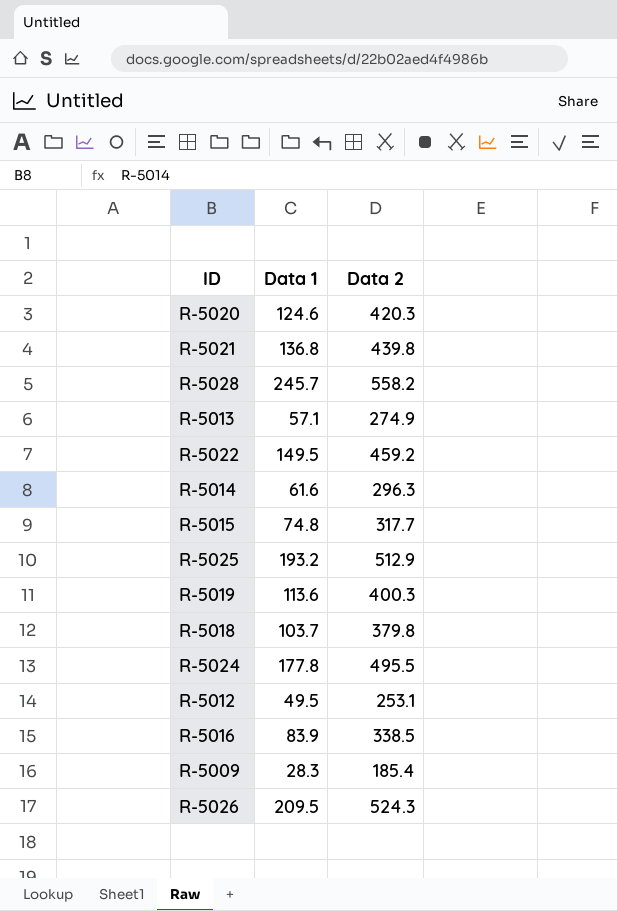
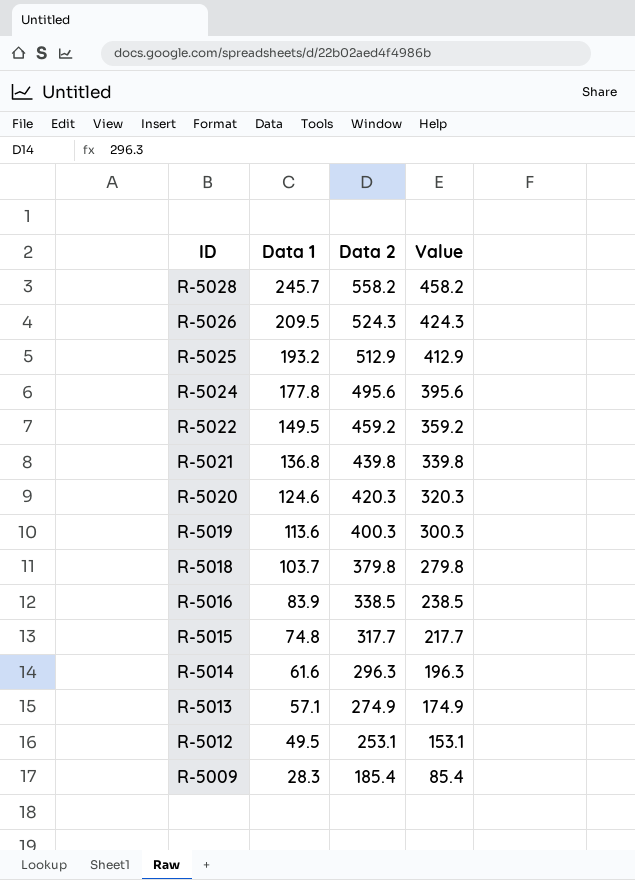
row order: none -> ID descending
column Value | formula: none -> [Data 2] - 100
R-5024 | Data 2: 495.5 -> 495.6

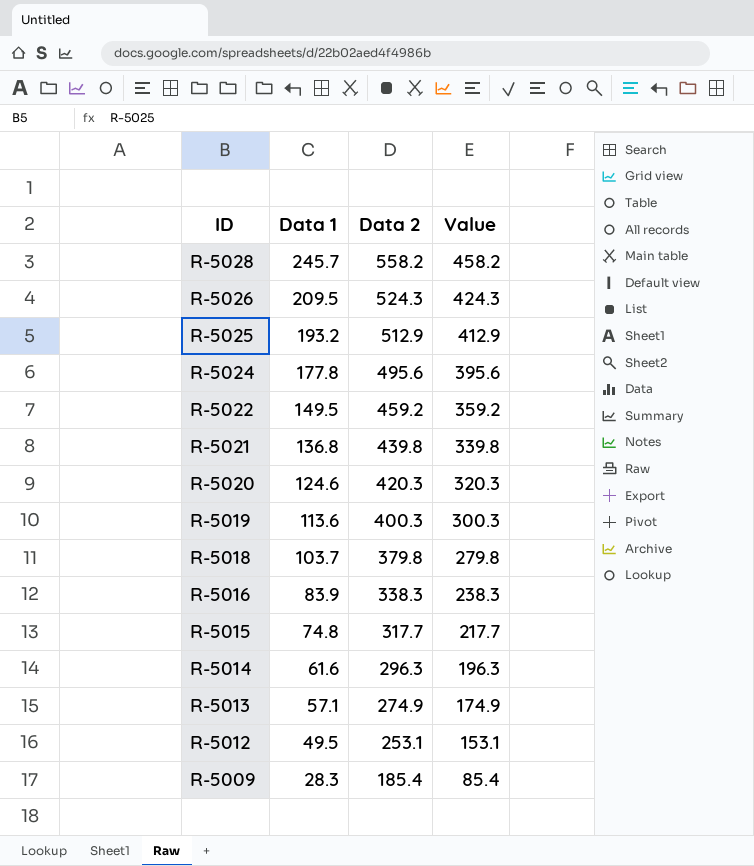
R-5016 | Data 2: 338.5 -> 338.3
R-5016 | Value: 238.5 -> 238.3

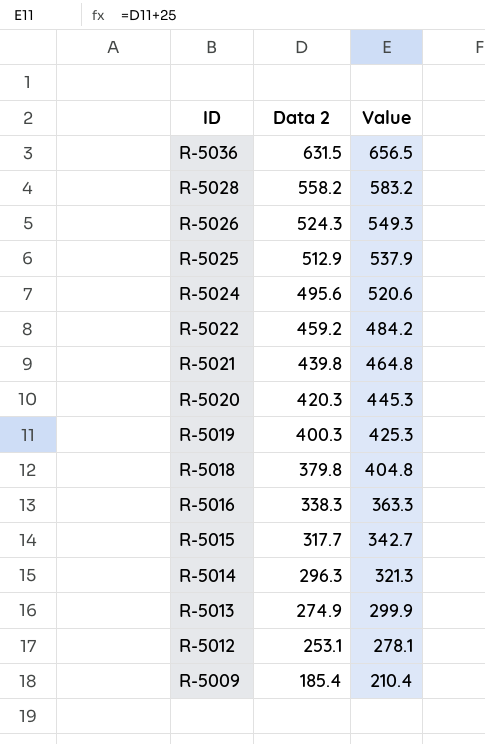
column Data 1 | position: 2 -> none
column Value | formula: [Data 2] - 100 -> [Data 2] + 25
row R-5036: none -> 631.5 | 656.5

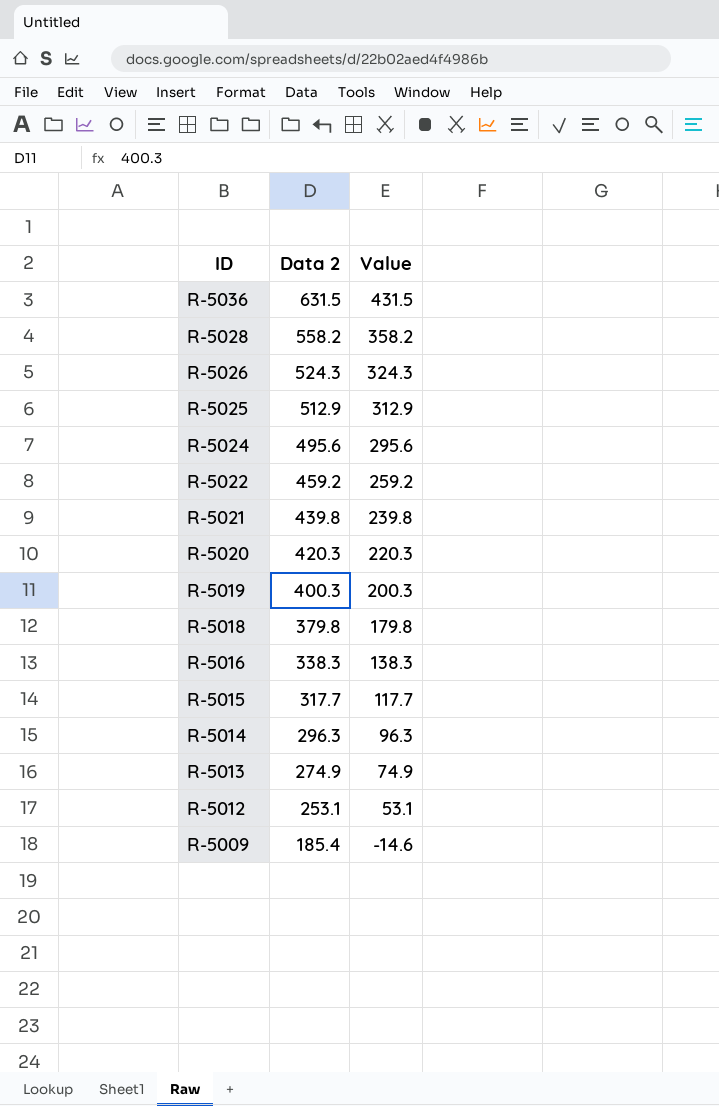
column Value | formula: [Data 2] + 25 -> [Data 2] - 200

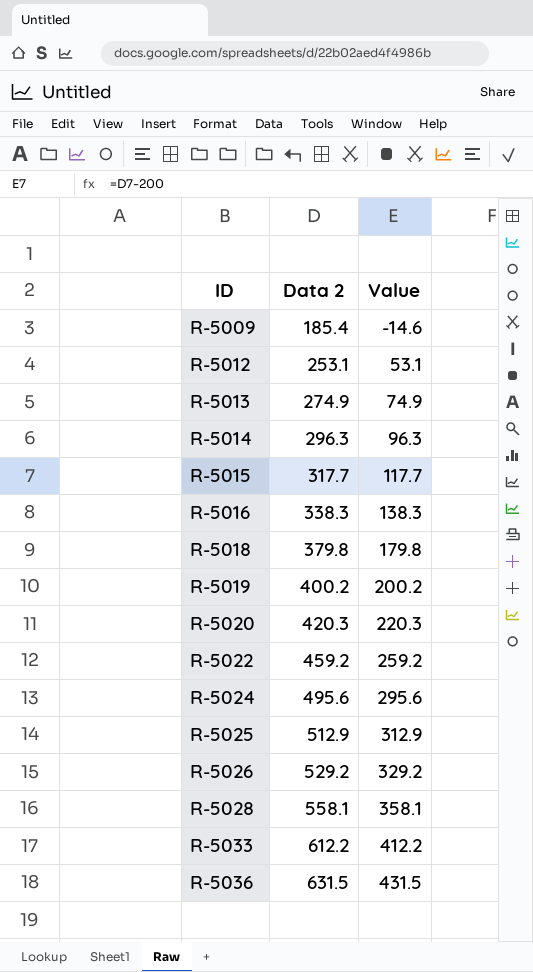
row order: ID descending -> ID ascending
row R-5021: 439.8 | 239.8 -> none
R-5019 | Data 2: 400.3 -> 400.2
R-5019 | Value: 200.3 -> 200.2
R-5026 | Data 2: 524.3 -> 529.2
R-5026 | Value: 324.3 -> 329.2
R-5028 | Data 2: 558.2 -> 558.1
R-5028 | Value: 358.2 -> 358.1
row R-5033: none -> 612.2 | 412.2

